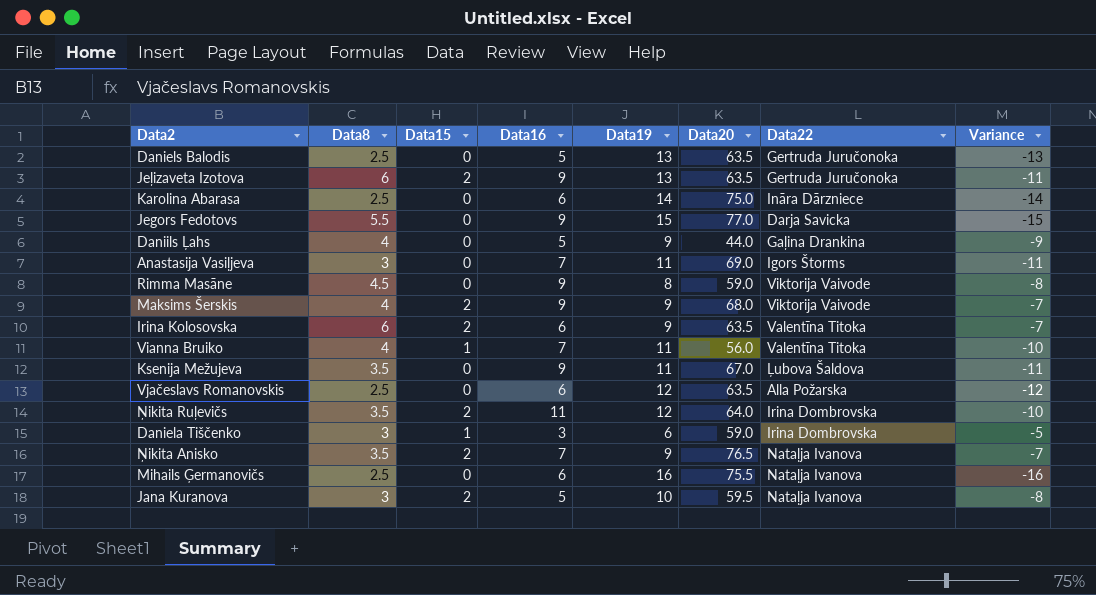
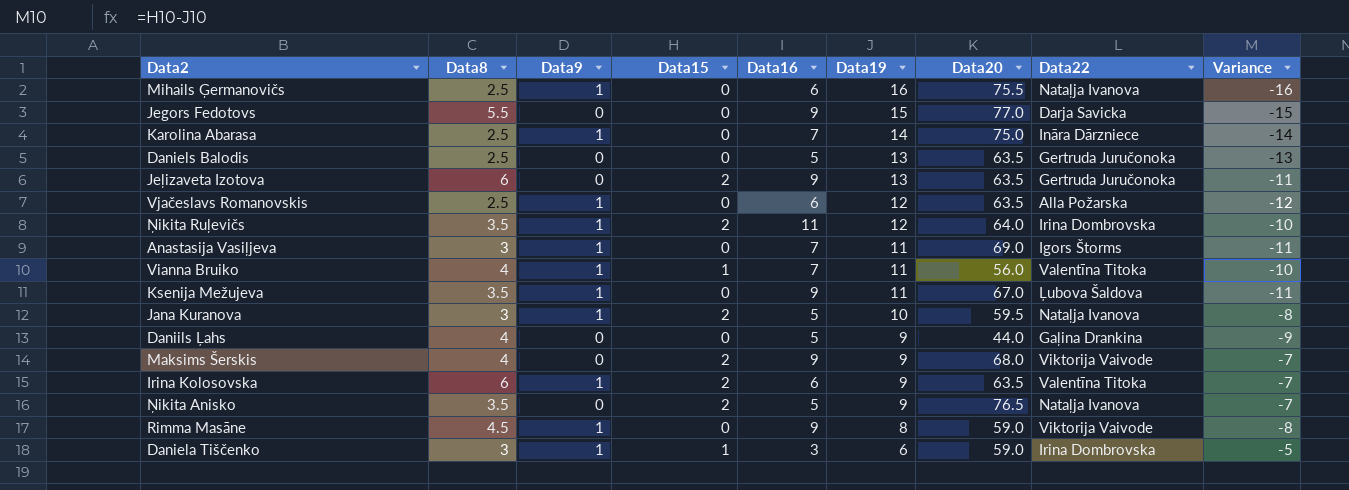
row order: none -> Data19 descending
column Data9 | position: none -> 3
Karolina Abarasa | Data16: 6 -> 7
Ņikita Anisko | Data16: 7 -> 5

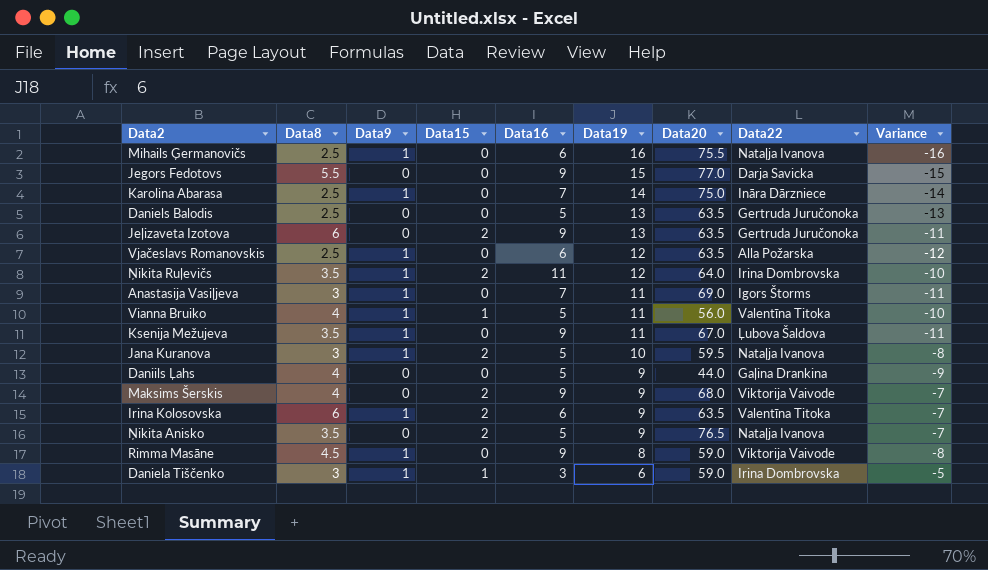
Vianna Bruiko | Data16: 7 -> 5

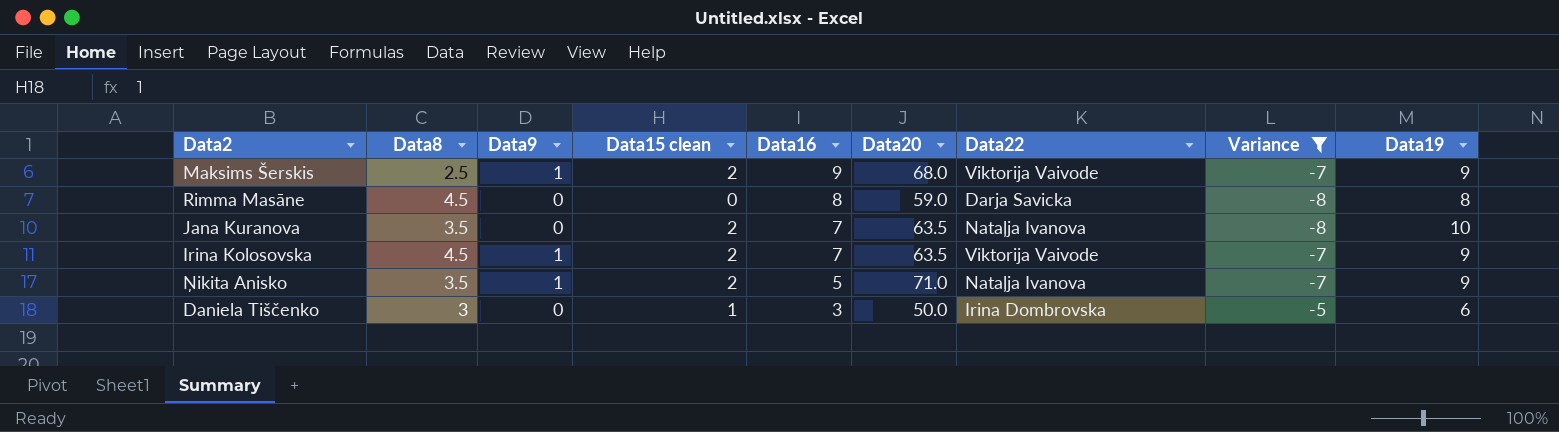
filter: none -> Variance >= -8
row order: Data19 descending -> Data16 descending
column name: Data15 -> Data15 clean
column Data19 | position: 6 -> 9
Maksims Šerskis | Data8: 4 -> 2.5
Maksims Šerskis | Data9: 0 -> 1
Rimma Masāne | Data9: 1 -> 0
Rimma Masāne | Data16: 9 -> 8
Rimma Masāne | Data22: Viktorija Vaivode -> Darja Savicka
Jana Kuranova | Data8: 3 -> 3.5
Jana Kuranova | Data9: 1 -> 0
Jana Kuranova | Data16: 5 -> 7
Jana Kuranova | Data20: 59.5 -> 63.5
Irina Kolosovska | Data8: 6 -> 4.5
Irina Kolosovska | Data16: 6 -> 7
Irina Kolosovska | Data22: Valentīna Titoka -> Viktorija Vaivode
Ņikita Anisko | Data9: 0 -> 1
Ņikita Anisko | Data20: 76.5 -> 71.0
Daniela Tiščenko | Data9: 1 -> 0
Daniela Tiščenko | Data20: 59.0 -> 50.0

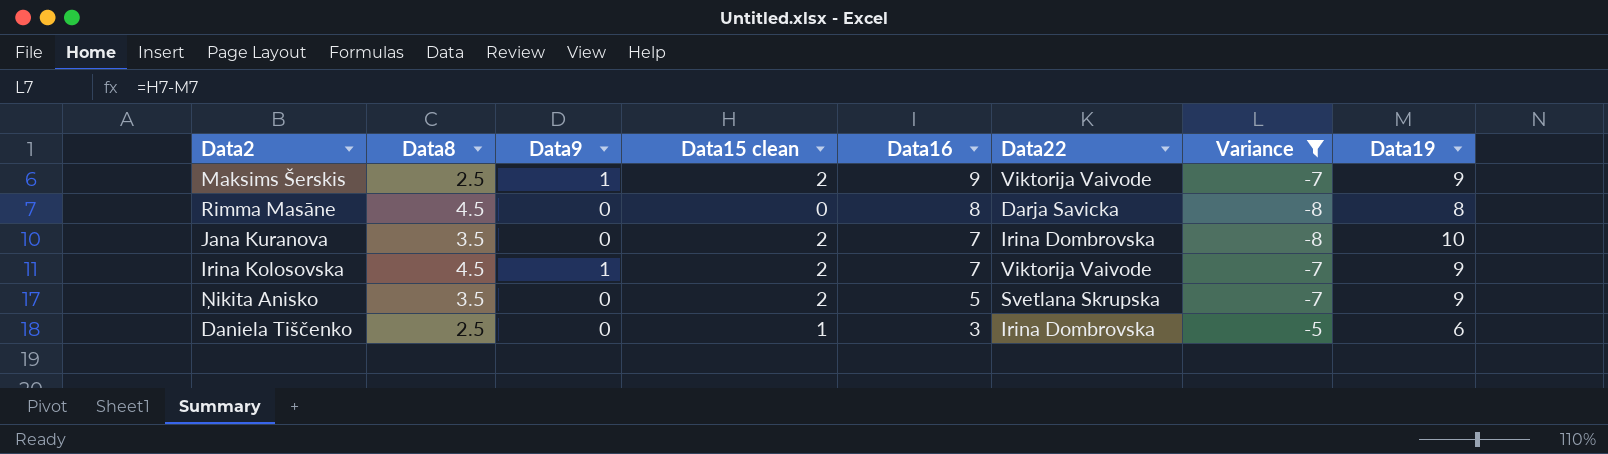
column Data20 | position: 6 -> none
Jana Kuranova | Data22: Nataļja Ivanova -> Irina Dombrovska
Ņikita Anisko | Data9: 1 -> 0
Ņikita Anisko | Data22: Nataļja Ivanova -> Svetlana Skrupska
Daniela Tiščenko | Data8: 3 -> 2.5

